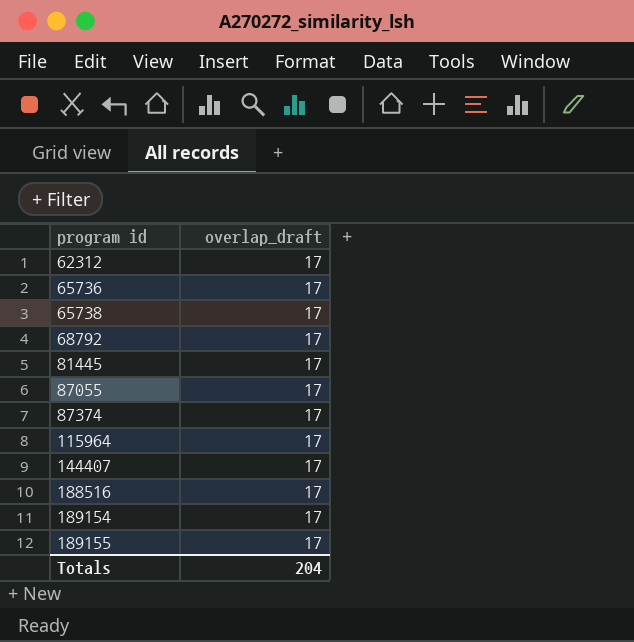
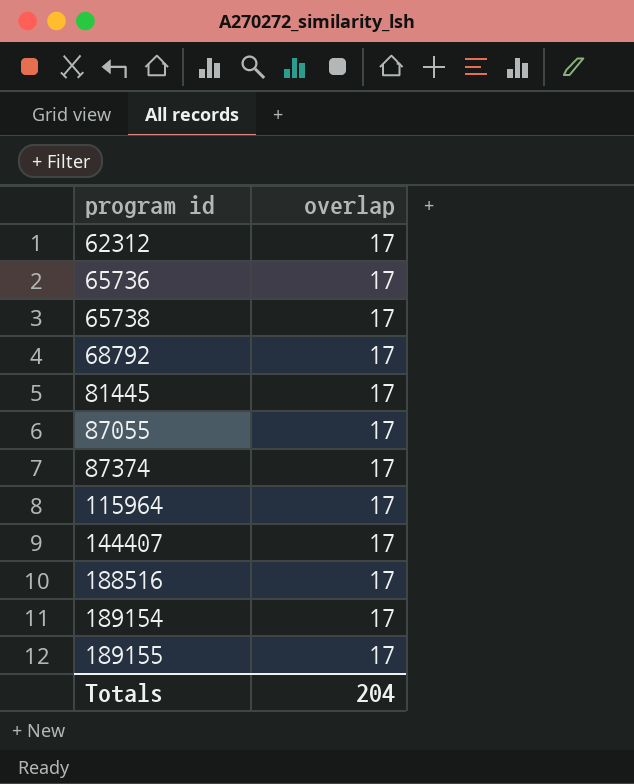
column name: overlap_draft -> overlap

